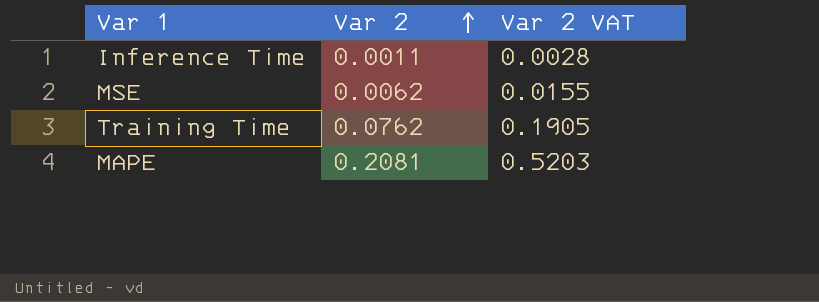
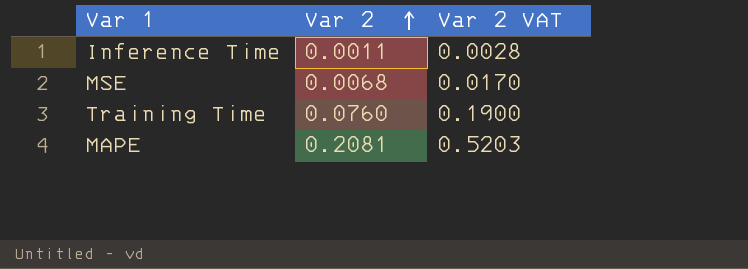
MSE | Var 2: 0.0062 -> 0.0068
MSE | Var 2 VAT: 0.0155 -> 0.0170
Training Time | Var 2: 0.0762 -> 0.0760
Training Time | Var 2 VAT: 0.1905 -> 0.1900

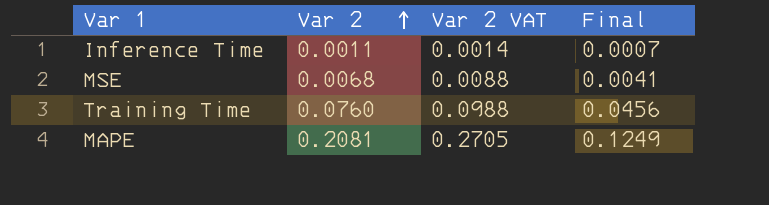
column Var 2 VAT | formula: [Var 2] * 2.5 -> [Var 2] * 1.3
column Final | formula: none -> [Var 2] * 0.6

